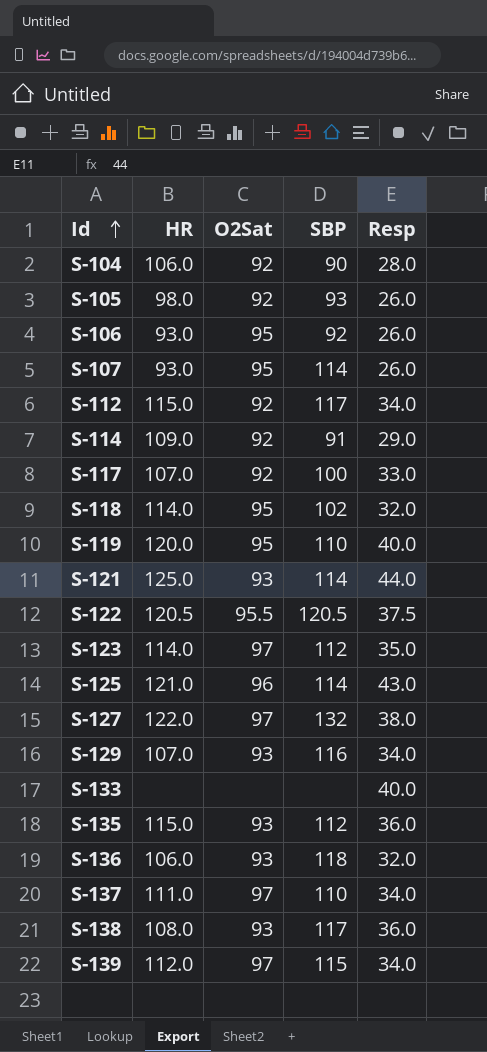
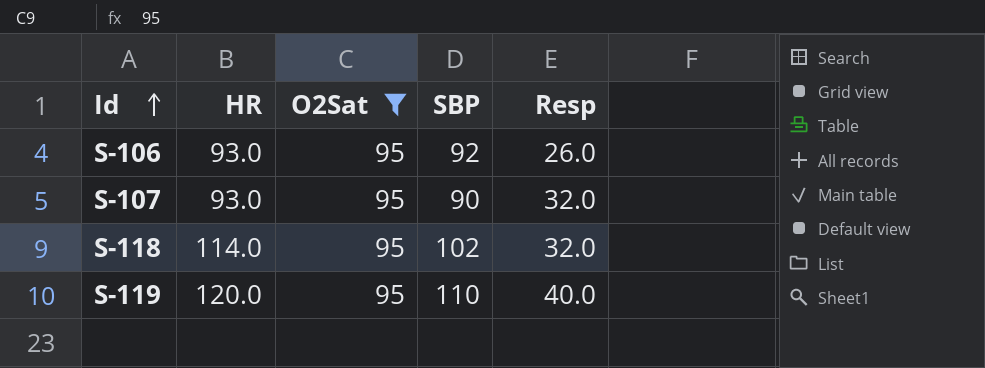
filter: none -> O2Sat = 95
S-107 | SBP: 114 -> 90
S-107 | Resp: 26.0 -> 32.0

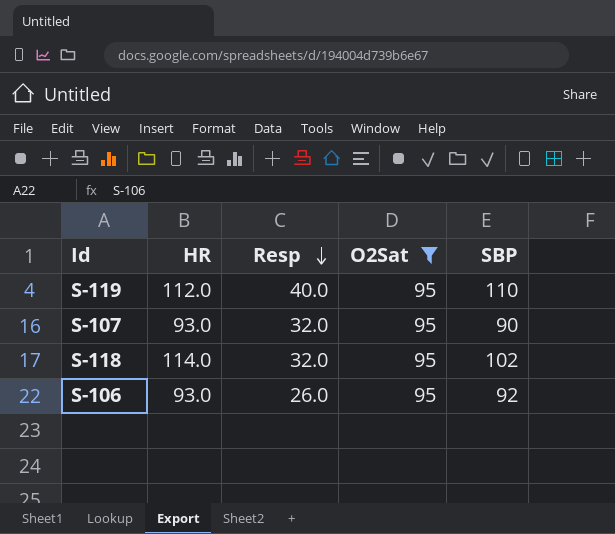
row order: Id ascending -> Resp descending
column Resp | position: 5 -> 3
S-119 | HR: 120.0 -> 112.0

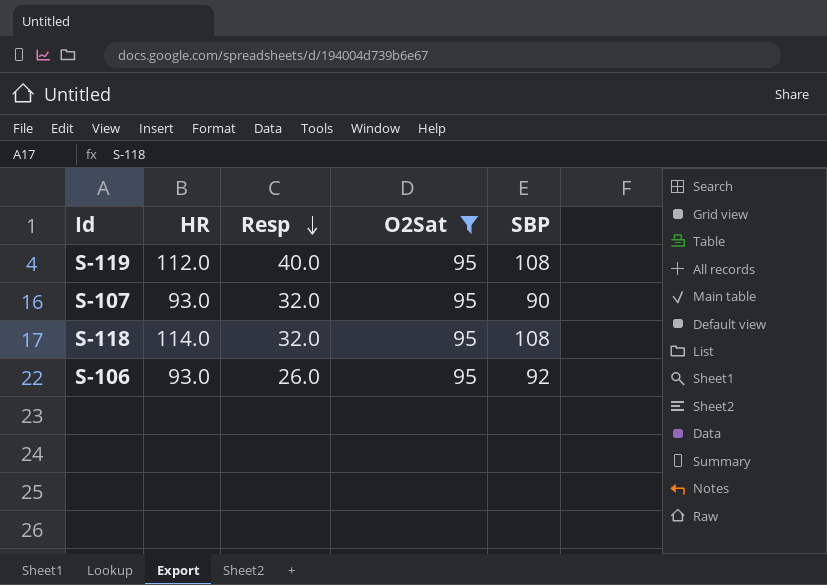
S-119 | SBP: 110 -> 108
S-118 | SBP: 102 -> 108

